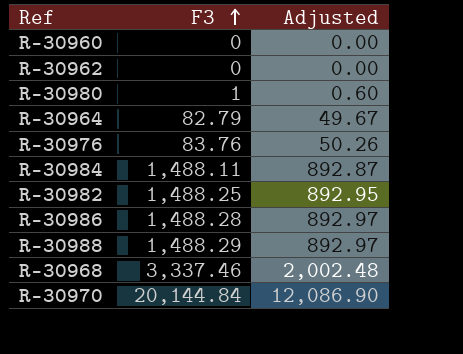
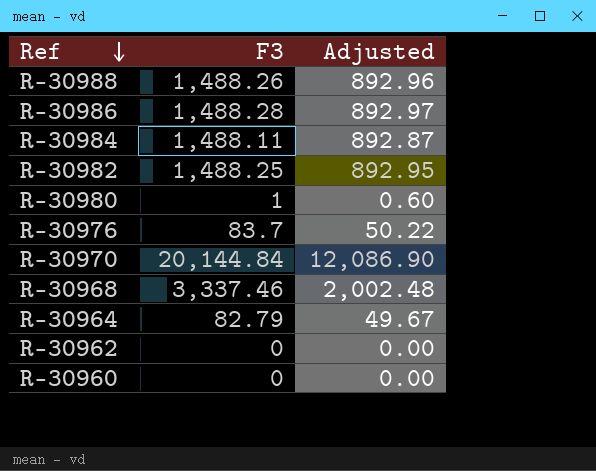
row order: F3 ascending -> Ref descending
R-30988 | F3: 1,488.29 -> 1,488.26
R-30988 | Adjusted: 892.97 -> 892.96
R-30976 | F3: 83.76 -> 83.7
R-30976 | Adjusted: 50.26 -> 50.22

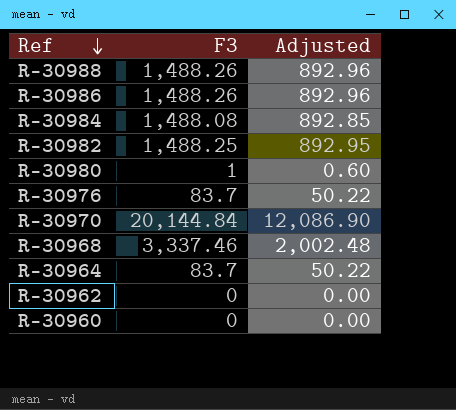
R-30986 | F3: 1,488.28 -> 1,488.26
R-30986 | Adjusted: 892.97 -> 892.96
R-30984 | F3: 1,488.11 -> 1,488.08
R-30984 | Adjusted: 892.87 -> 892.85
R-30964 | F3: 82.79 -> 83.7
R-30964 | Adjusted: 49.67 -> 50.22

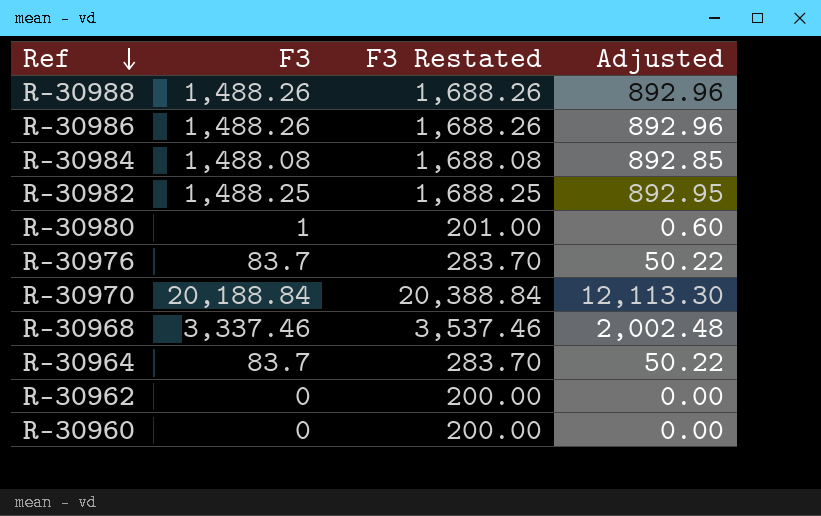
column F3 Restated | formula: none -> [F3] + 200
R-30970 | F3: 20,144.84 -> 20,188.84
R-30970 | Adjusted: 12,086.90 -> 12,113.30

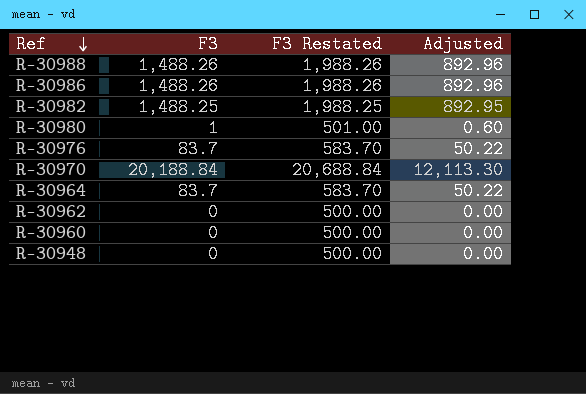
column F3 Restated | formula: [F3] + 200 -> [F3] + 500
row R-30984: 1,488.08 | 1,688.08 | 892.85 -> none
row R-30968: 3,337.46 | 3,537.46 | 2,002.48 -> none
row R-30948: none -> 0 | 500.00 | 0.00

